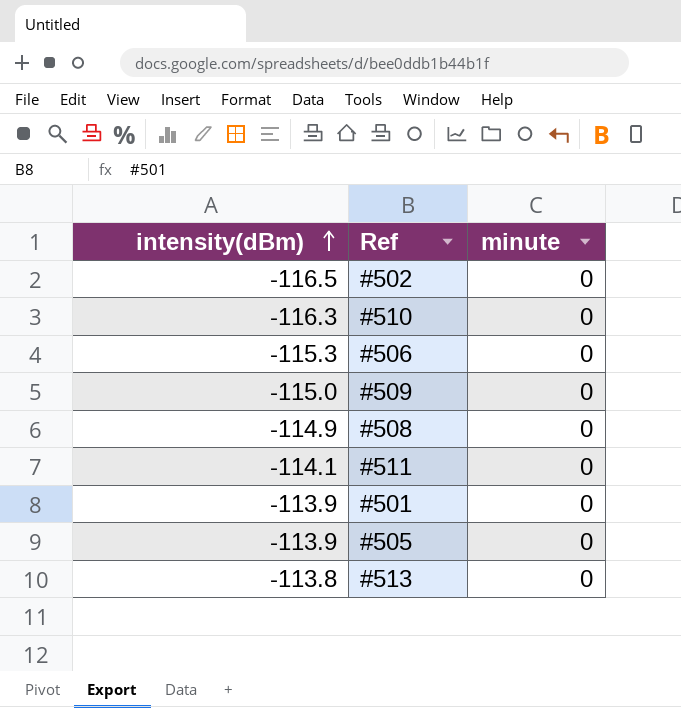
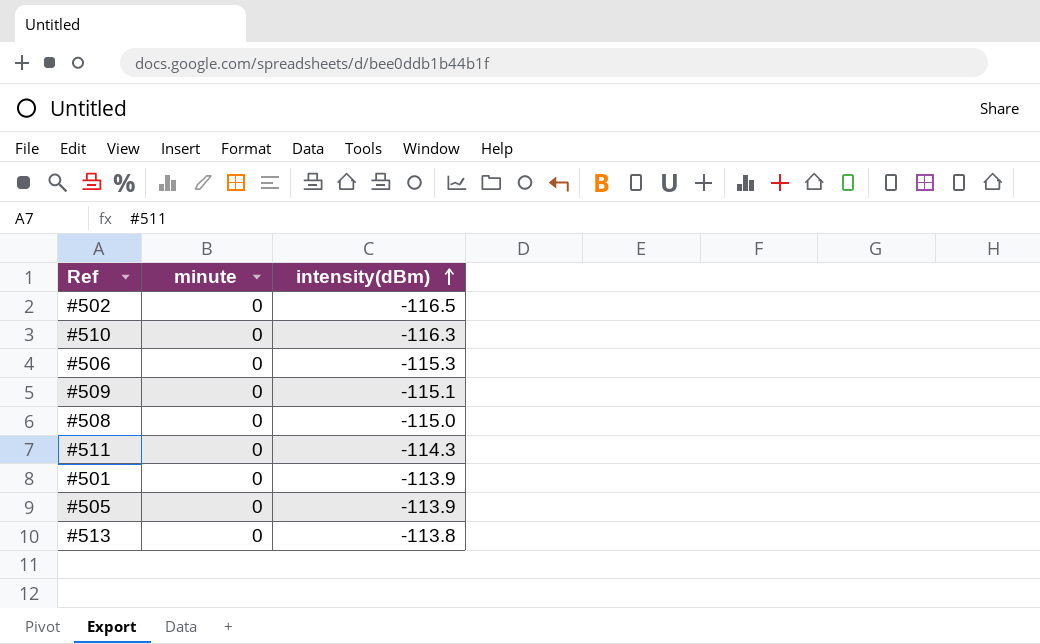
column intensity(dBm) | position: 1 -> 3
#509 | intensity(dBm): -115.0 -> -115.1
#508 | intensity(dBm): -114.9 -> -115.0
#511 | intensity(dBm): -114.1 -> -114.3

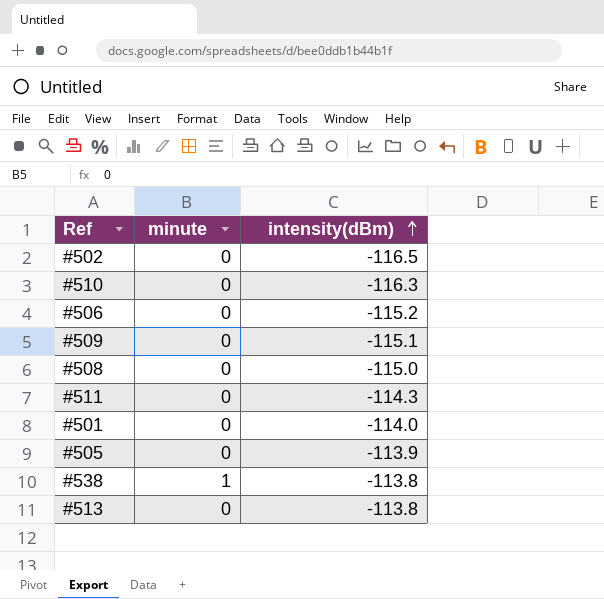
#506 | intensity(dBm): -115.3 -> -115.2
#501 | intensity(dBm): -113.9 -> -114.0
row #538: none -> 1 | -113.8

